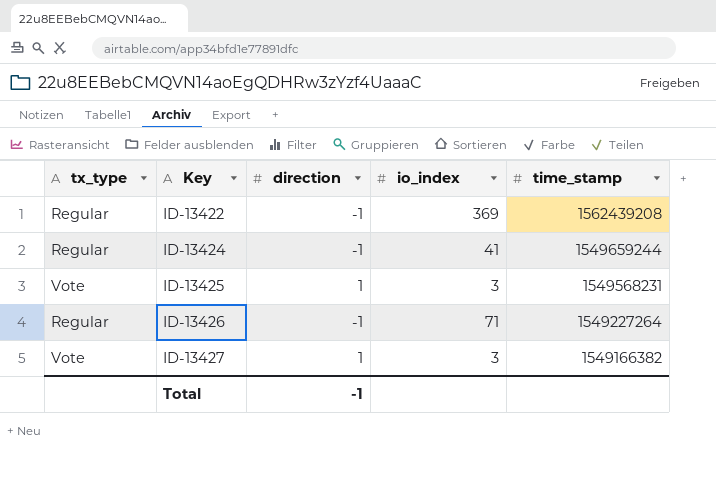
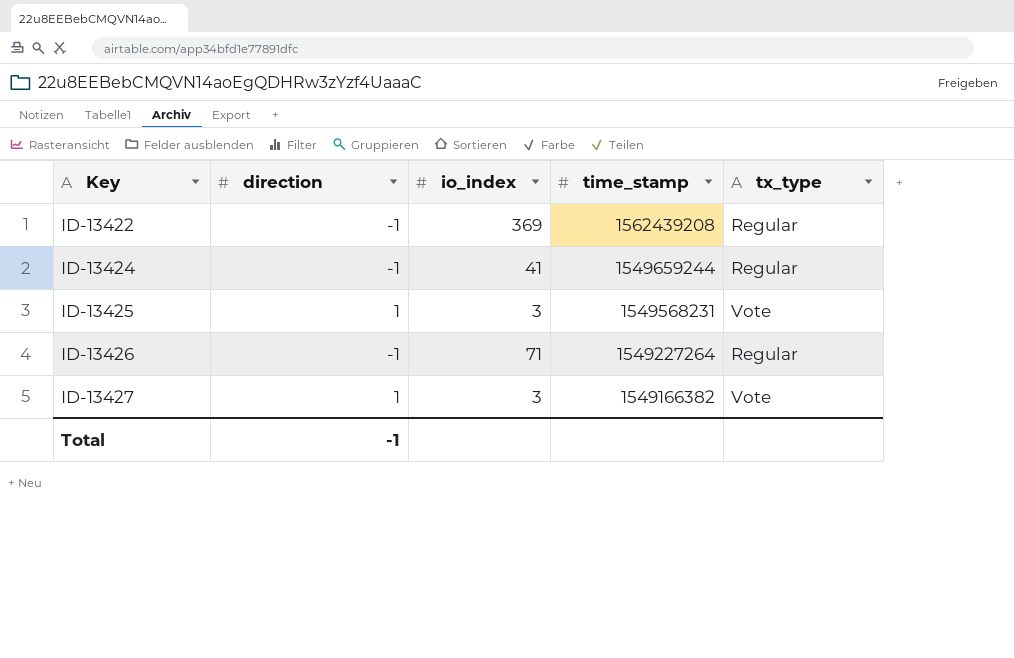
column tx_type | position: 1 -> 5

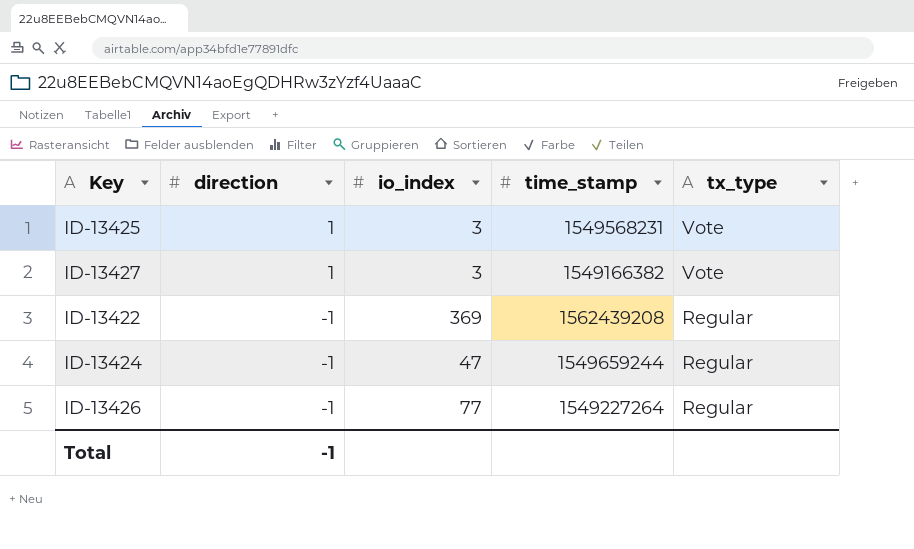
row order: Key ascending -> direction descending
ID-13424 | io_index: 41 -> 47
ID-13426 | io_index: 71 -> 77

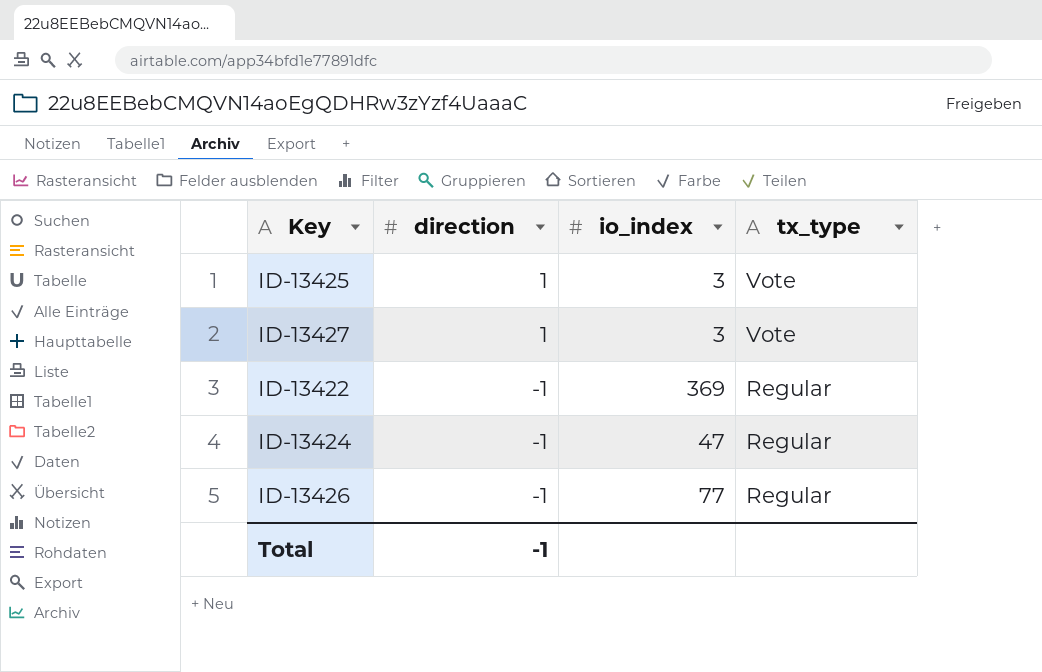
column time_stamp | position: 4 -> none

